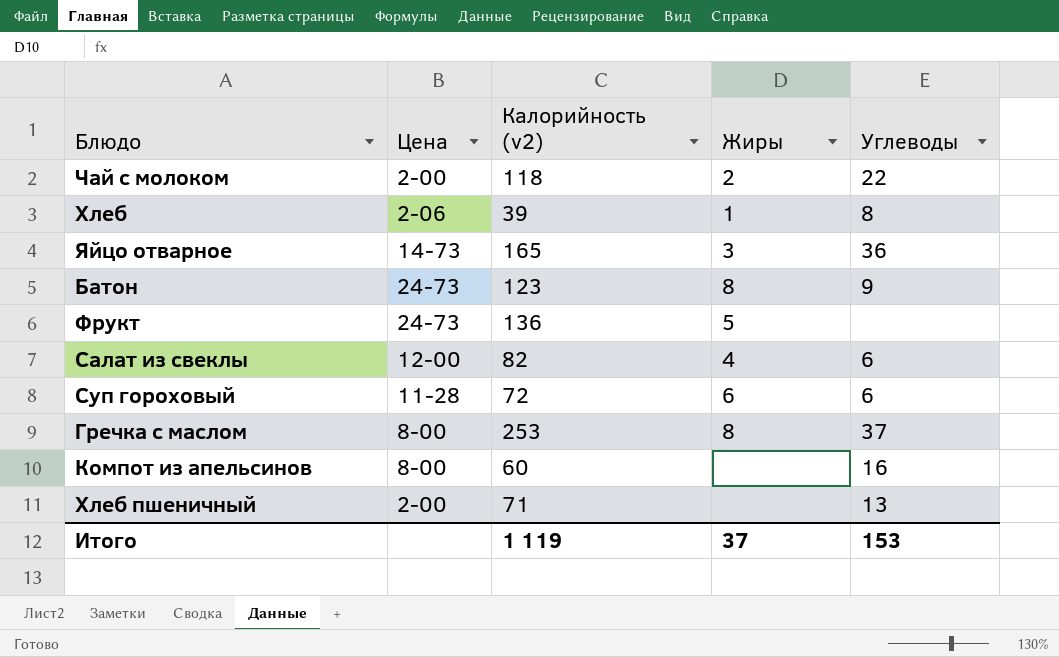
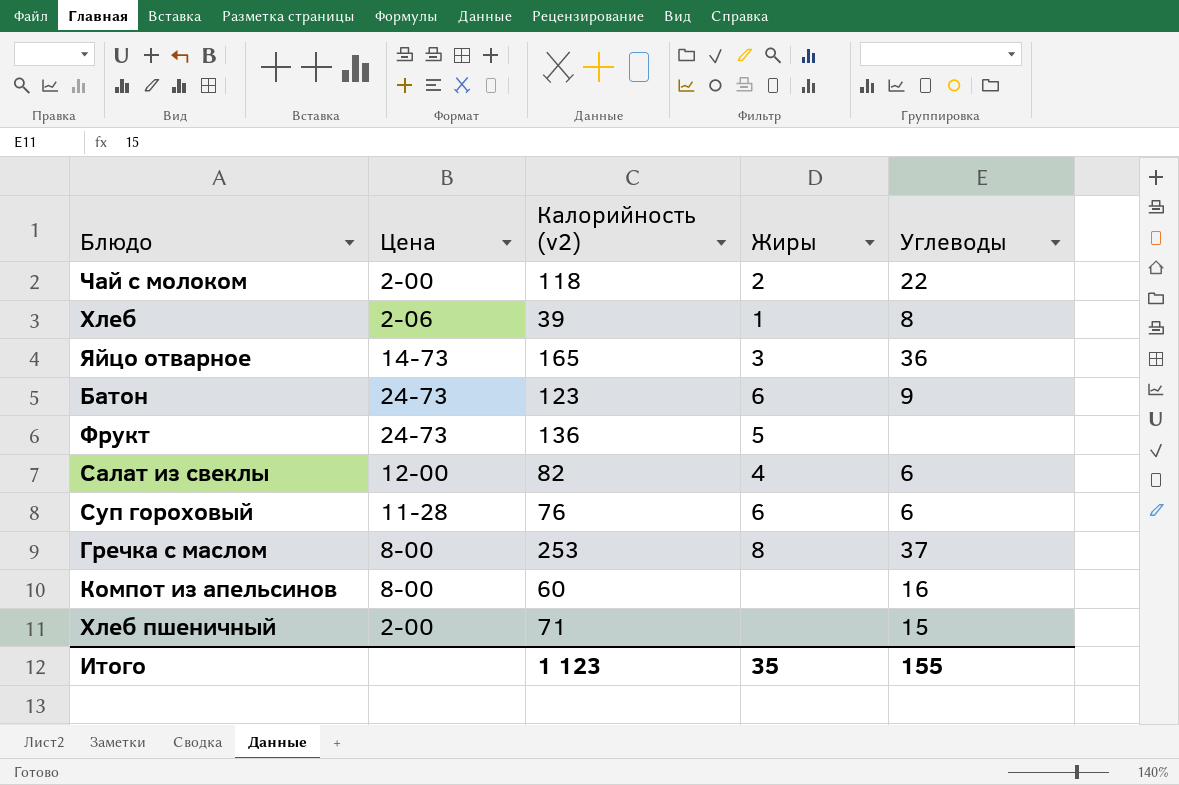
Батон | Жиры: 8 -> 6
Суп гороховый | Калорийность (v2): 72 -> 76
Хлеб пшеничный | Углеводы: 13 -> 15
Итого | Калорийность (v2): 1 119 -> 1 123
Итого | Жиры: 37 -> 35
Итого | Углеводы: 153 -> 155

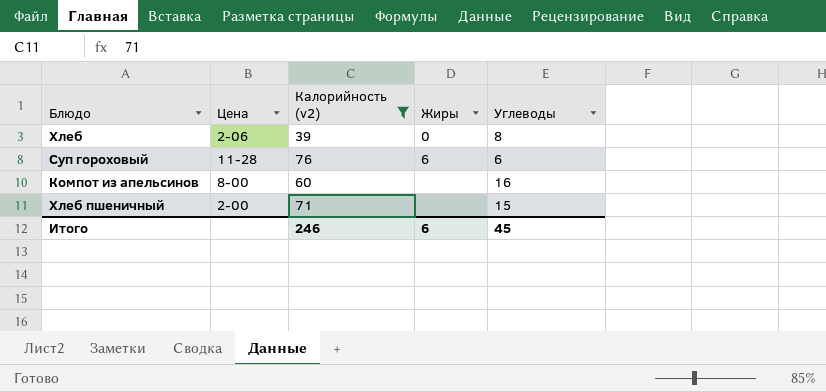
filter: none -> Калорийность (v2) <= 76
Хлеб | Жиры: 1 -> 0
Итого | Калорийность (v2): 1 123 -> 246
Итого | Жиры: 35 -> 6
Итого | Углеводы: 155 -> 45

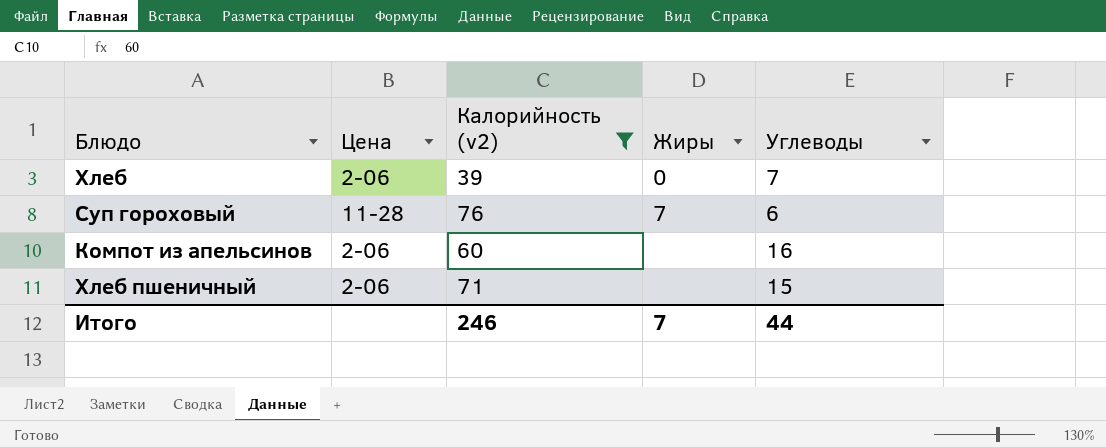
Хлеб | Углеводы: 8 -> 7
Суп гороховый | Жиры: 6 -> 7
Компот из апельсинов | Цена: 8-00 -> 2-06
Хлеб пшеничный | Цена: 2-00 -> 2-06
Итого | Жиры: 6 -> 7
Итого | Углеводы: 45 -> 44

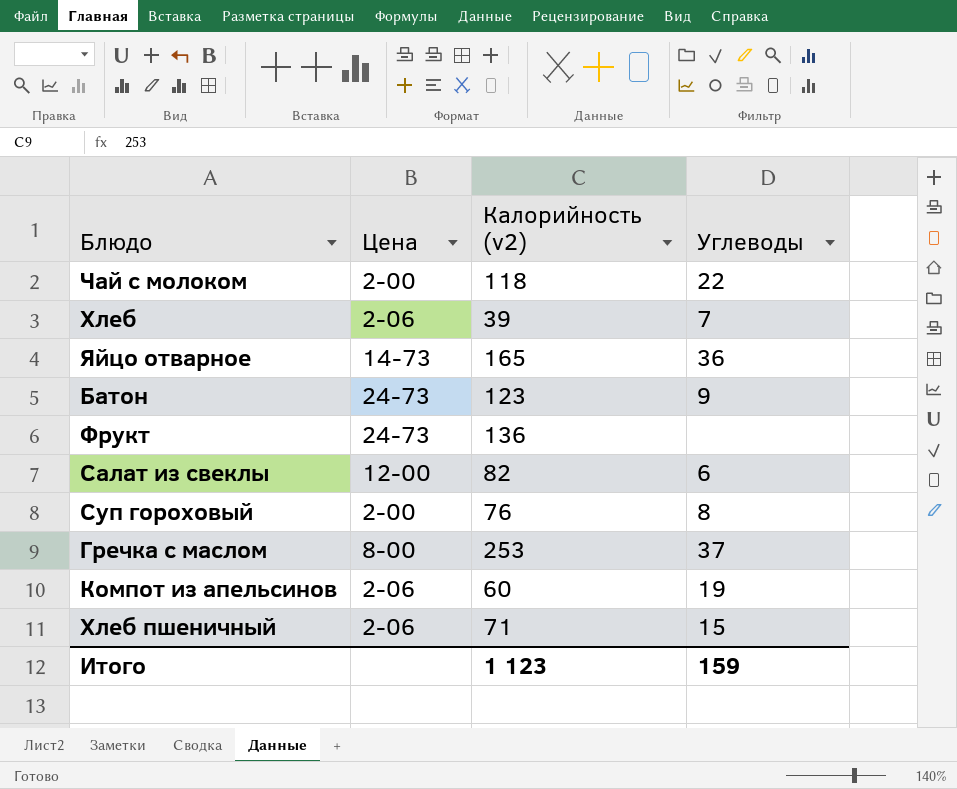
filter: Калорийность (v2) <= 76 -> none
column Жиры | position: 4 -> none
Суп гороховый | Цена: 11-28 -> 2-00
Суп гороховый | Углеводы: 6 -> 8
Компот из апельсинов | Углеводы: 16 -> 19
Итого | Калорийность (v2): 246 -> 1 123
Итого | Углеводы: 44 -> 159

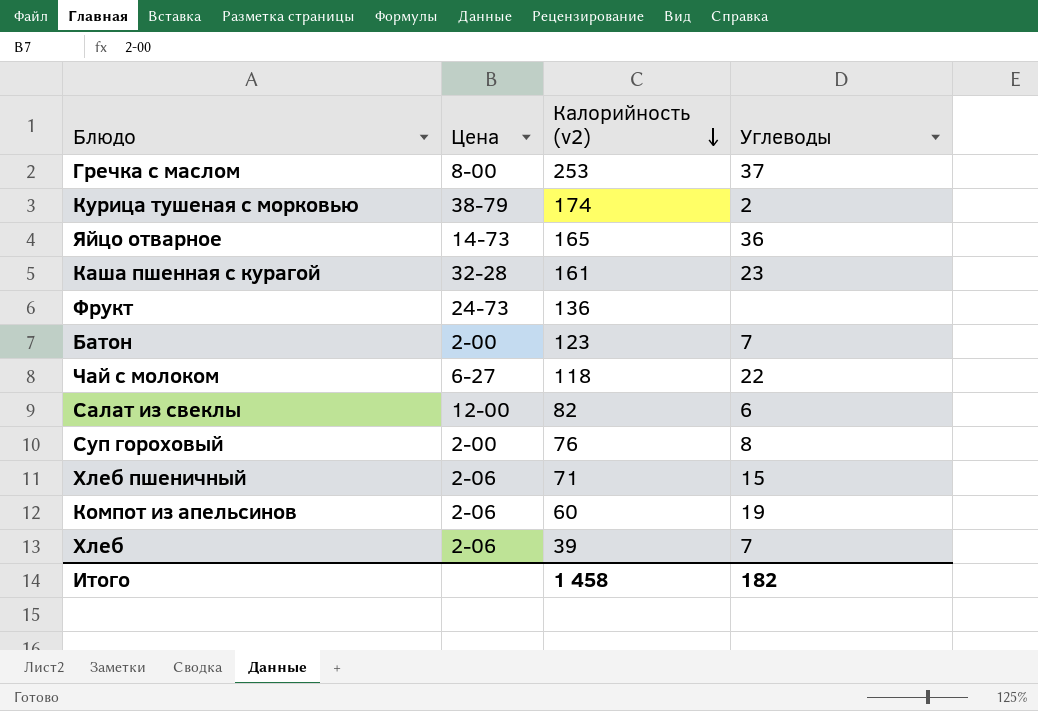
row order: none -> Калорийность (v2) descending
row Курица тушеная с морковью: none -> 38-79 | 174 | 2
row Каша пшенная с курагой: none -> 32-28 | 161 | 23
Батон | Цена: 24-73 -> 2-00
Батон | Углеводы: 9 -> 7
Чай с молоком | Цена: 2-00 -> 6-27
Итого | Калорийность (v2): 1 123 -> 1 458
Итого | Углеводы: 159 -> 182

